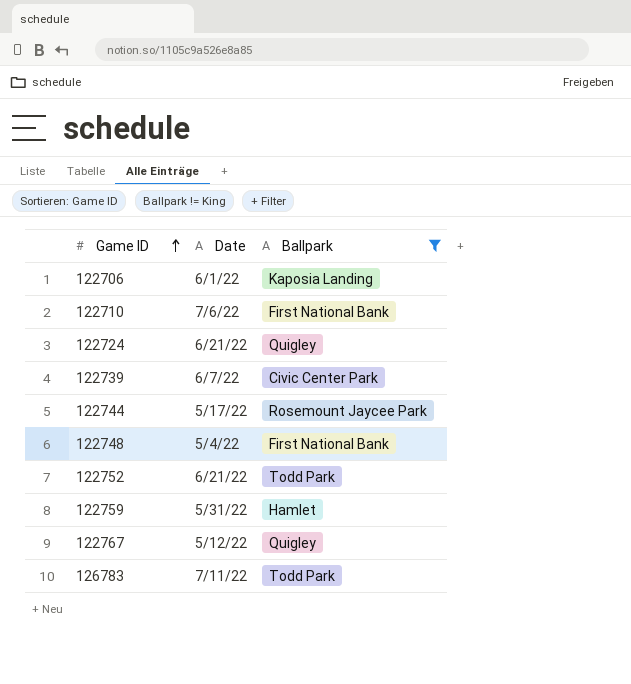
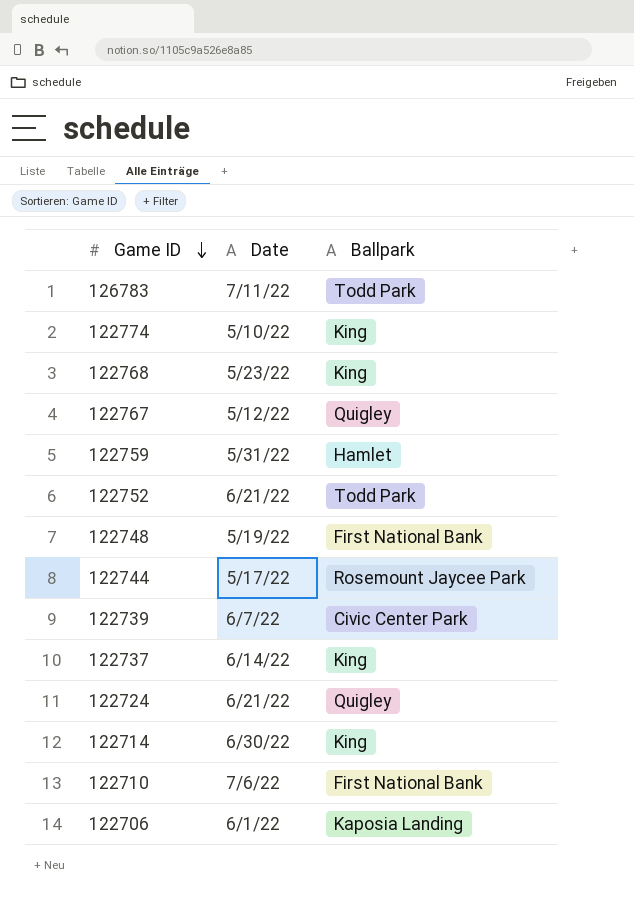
filter: Ballpark != King -> none
row order: Game ID ascending -> Game ID descending
122748 | Date: 5/4/22 -> 5/19/22

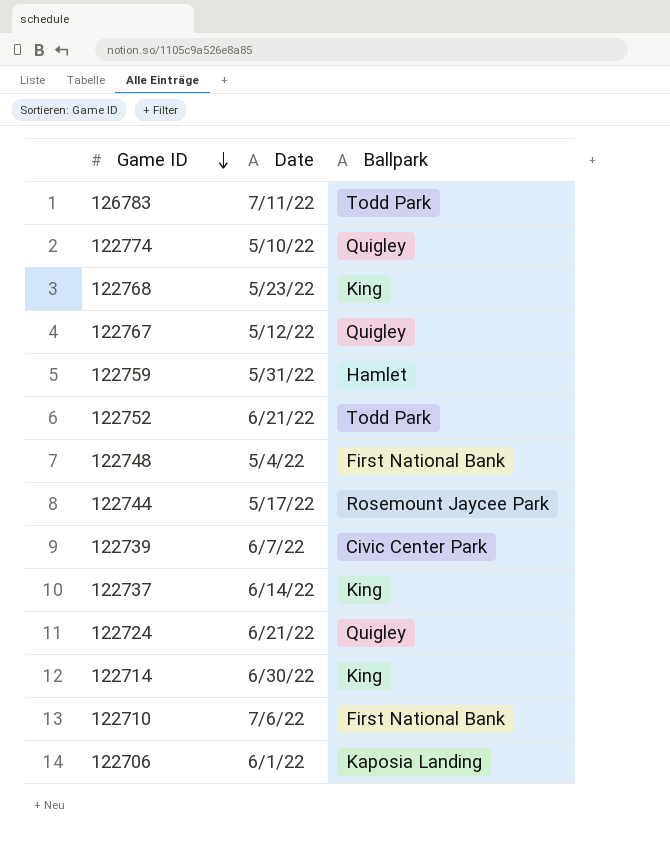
122774 | Ballpark: King -> Quigley
122748 | Date: 5/19/22 -> 5/4/22

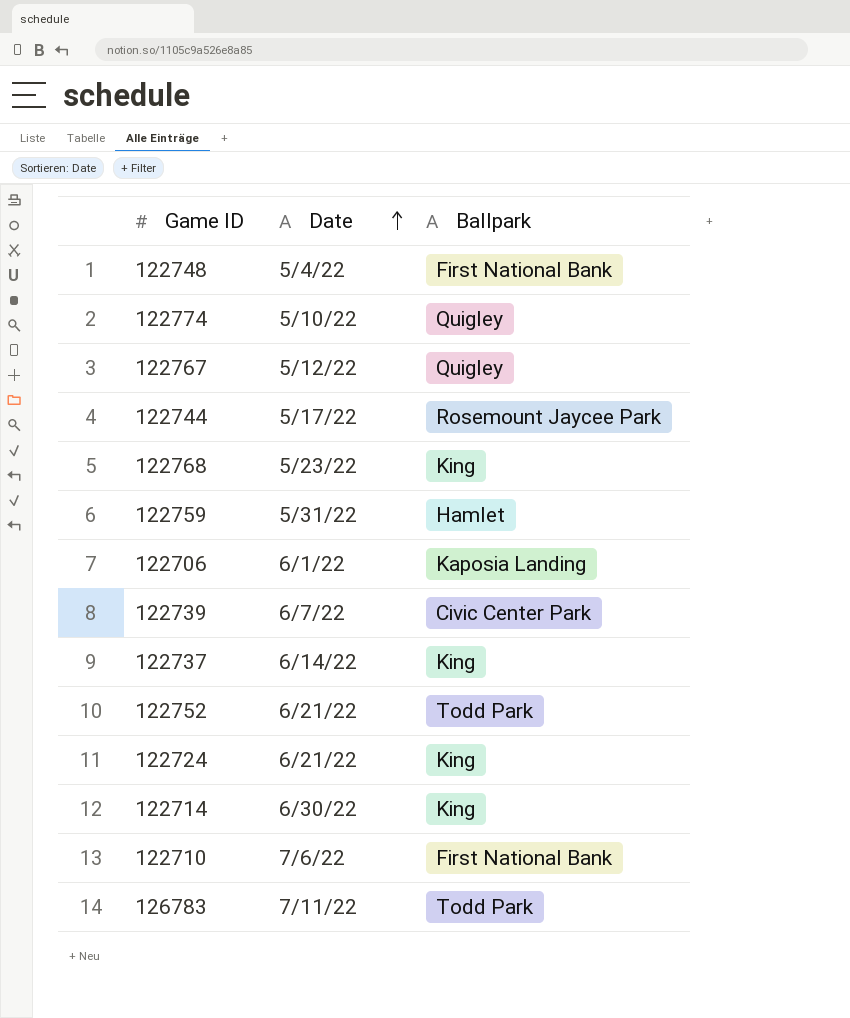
row order: Game ID descending -> Date ascending
122724 | Ballpark: Quigley -> King

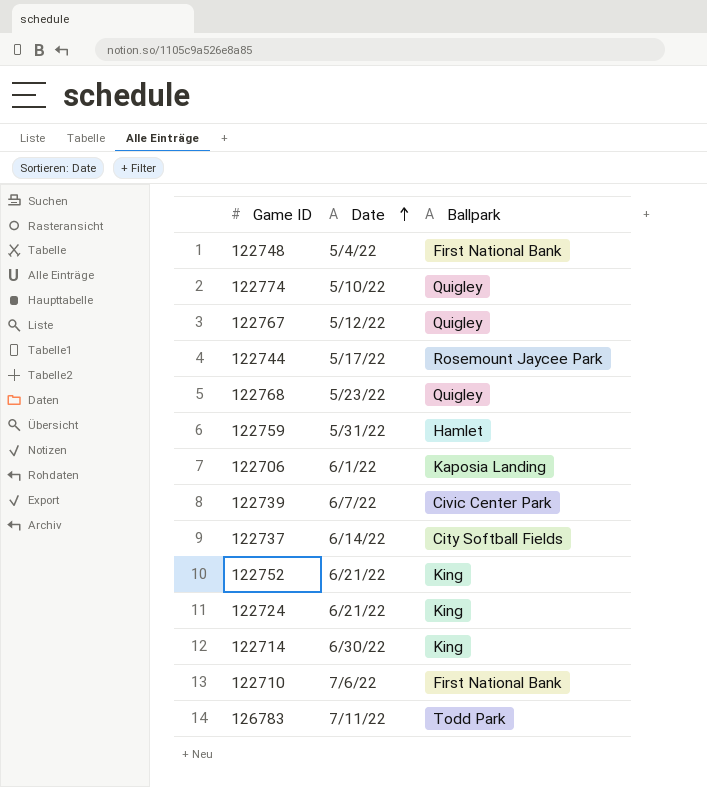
122768 | Ballpark: King -> Quigley
122737 | Ballpark: King -> City Softball Fields
122752 | Ballpark: Todd Park -> King

